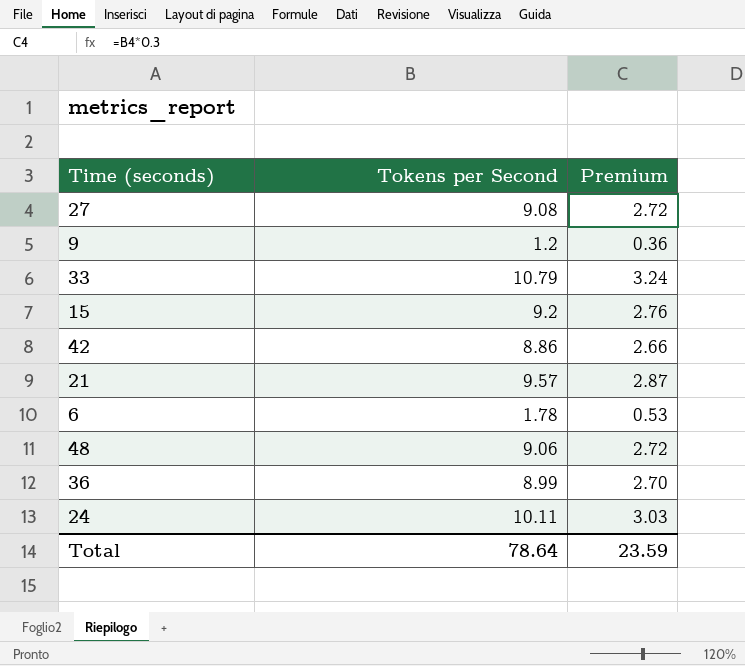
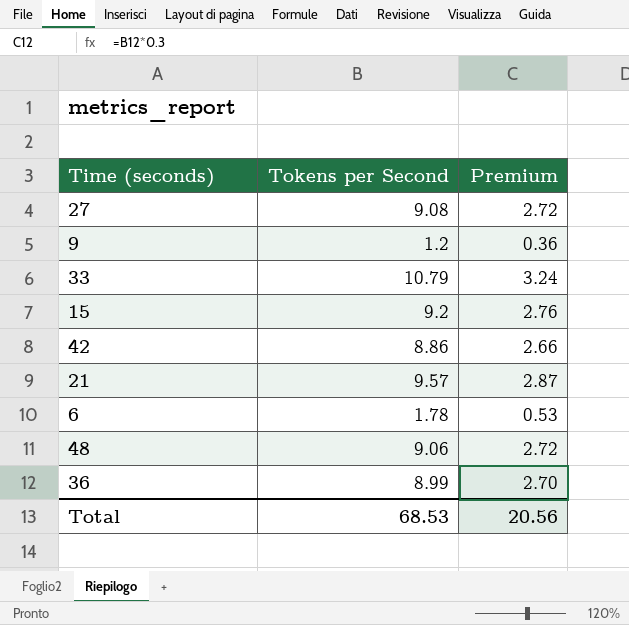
row 24: 10.11 | 3.03 -> none
Total | Tokens per Second: 78.64 -> 68.53
Total | Premium: 23.59 -> 20.56

